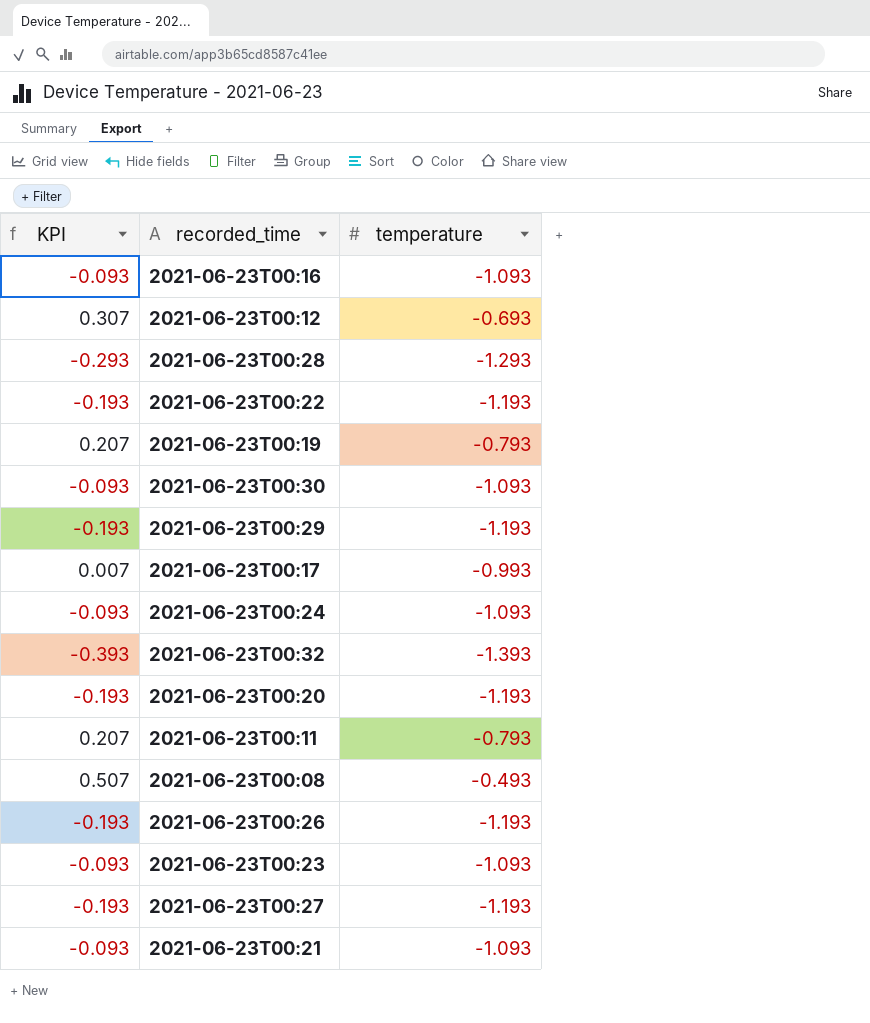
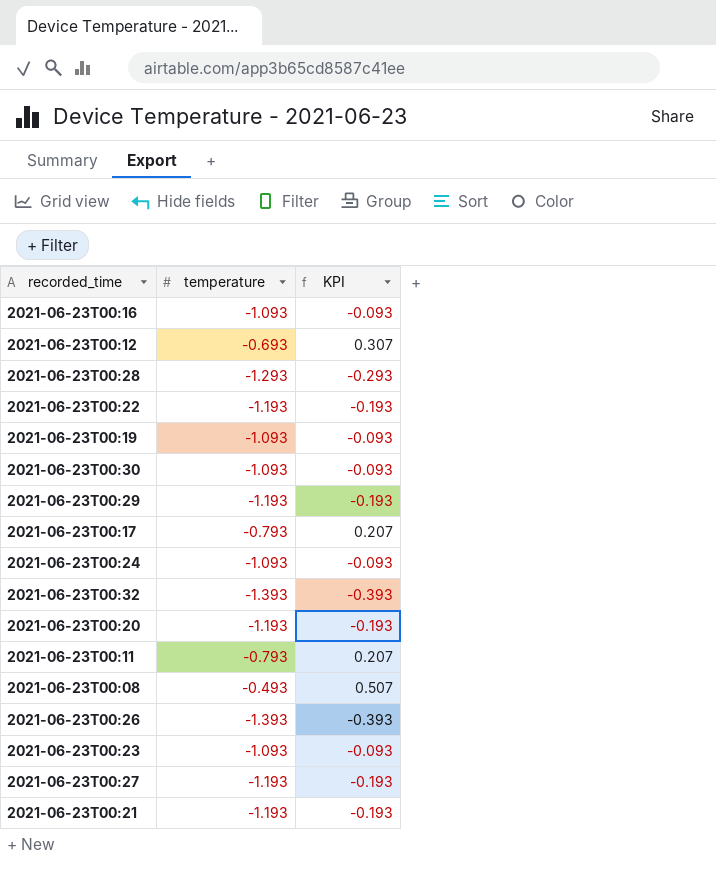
column KPI | position: 1 -> 3
2021-06-23T00:19 | temperature: -0.793 -> -1.093
2021-06-23T00:19 | KPI: 0.207 -> -0.093
2021-06-23T00:17 | temperature: -0.993 -> -0.793
2021-06-23T00:17 | KPI: 0.007 -> 0.207
2021-06-23T00:26 | temperature: -1.193 -> -1.393
2021-06-23T00:26 | KPI: -0.193 -> -0.393
2021-06-23T00:21 | temperature: -1.093 -> -1.193
2021-06-23T00:21 | KPI: -0.093 -> -0.193

